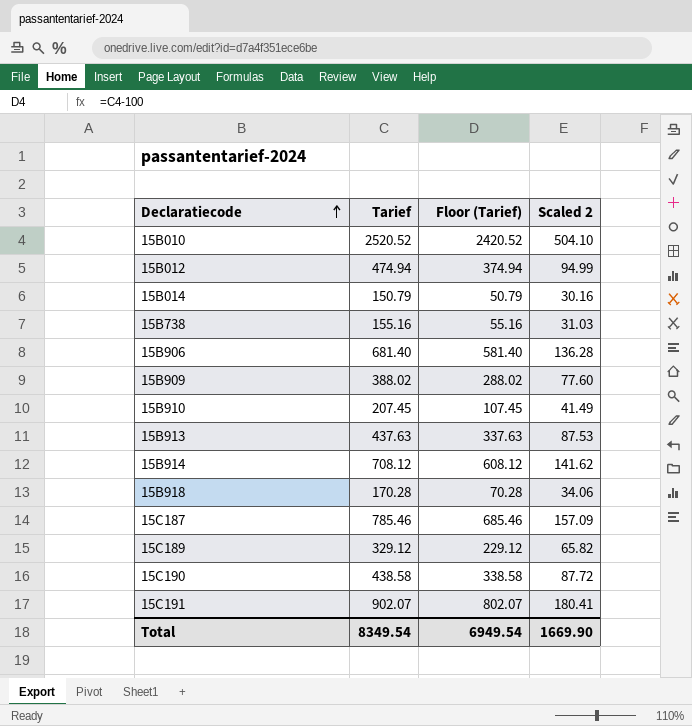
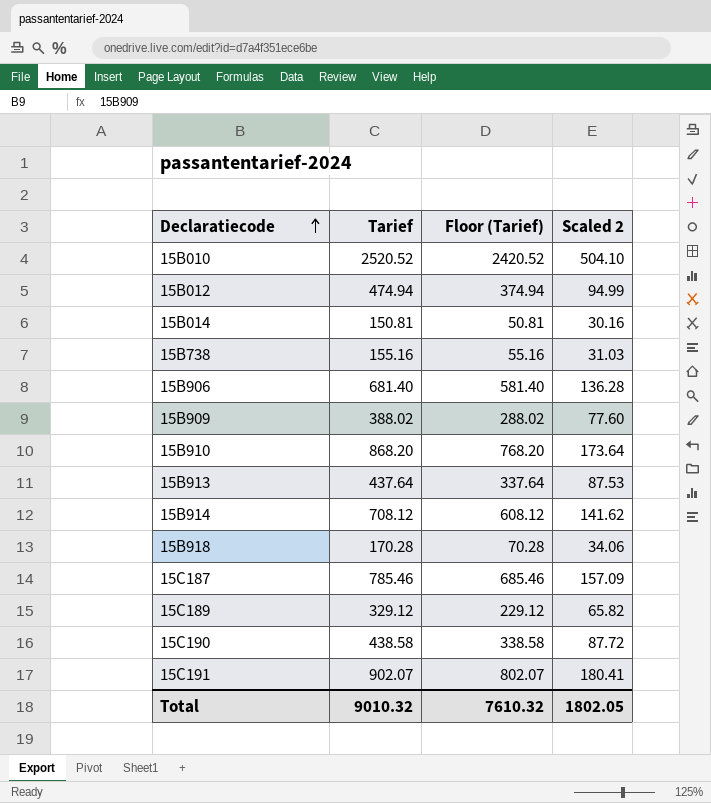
15B014 | Tarief: 150.79 -> 150.81
15B014 | Floor (Tarief): 50.79 -> 50.81
15B910 | Tarief: 207.45 -> 868.20
15B910 | Floor (Tarief): 107.45 -> 768.20
15B910 | Scaled 2: 41.49 -> 173.64
15B913 | Tarief: 437.63 -> 437.64
15B913 | Floor (Tarief): 337.63 -> 337.64
Total | Tarief: 8349.54 -> 9010.32
Total | Floor (Tarief): 6949.54 -> 7610.32
Total | Scaled 2: 1669.90 -> 1802.05

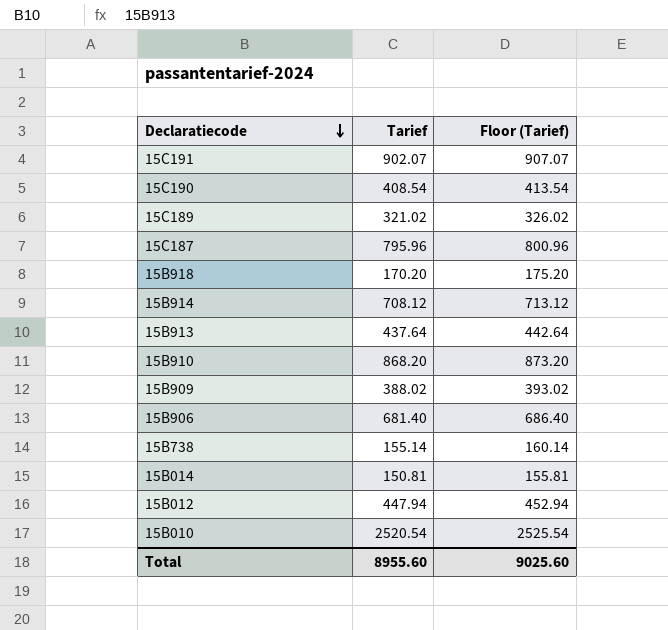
row order: Declaratiecode ascending -> Declaratiecode descending
column Scaled 2 | formula: [Tarief] * 0.2 -> none
column Floor (Tarief) | formula: [Tarief] - 100 -> [Tarief] + 5
15C190 | Tarief: 438.58 -> 408.54
15C189 | Tarief: 329.12 -> 321.02
15C187 | Tarief: 785.46 -> 795.96
15B918 | Tarief: 170.28 -> 170.20
15B738 | Tarief: 155.16 -> 155.14
15B012 | Tarief: 474.94 -> 447.94
15B010 | Tarief: 2520.52 -> 2520.54
Total | Tarief: 9010.32 -> 8955.60
Total | Floor (Tarief): 7610.32 -> 9025.60

